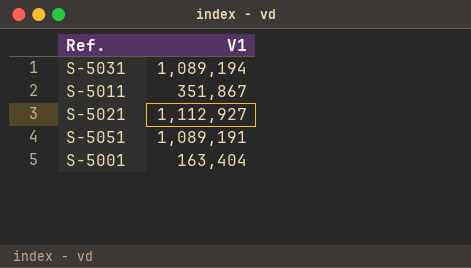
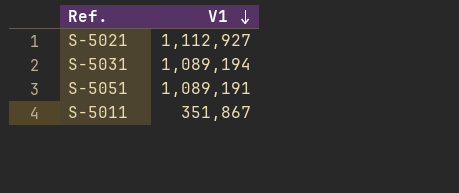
row order: none -> V1 descending
row S-5001: 163,404 -> none

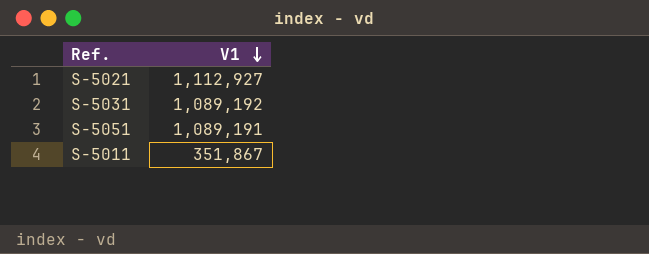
S-5031 | V1: 1,089,194 -> 1,089,192

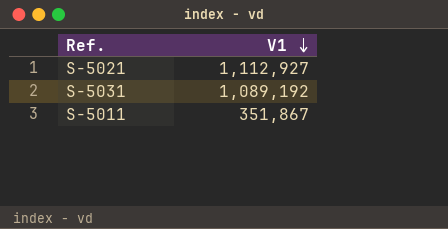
row S-5051: 1,089,191 -> none

